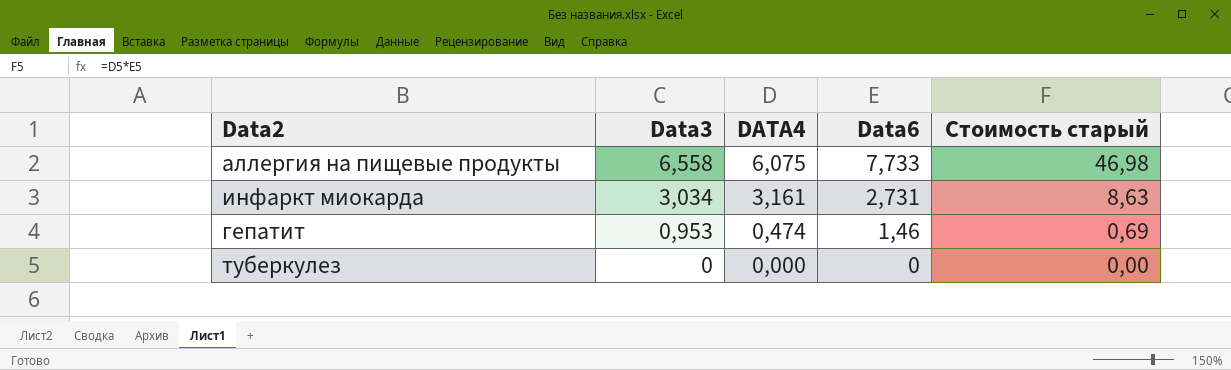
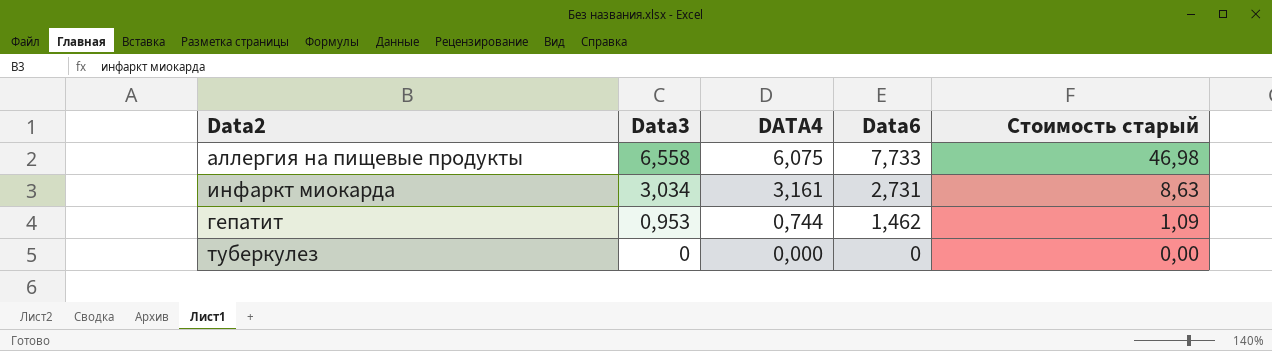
гепатит | DATA4: 0,474 -> 0,744
гепатит | Data6: 1,46 -> 1,462
гепатит | Стоимость старый: 0,69 -> 1,09

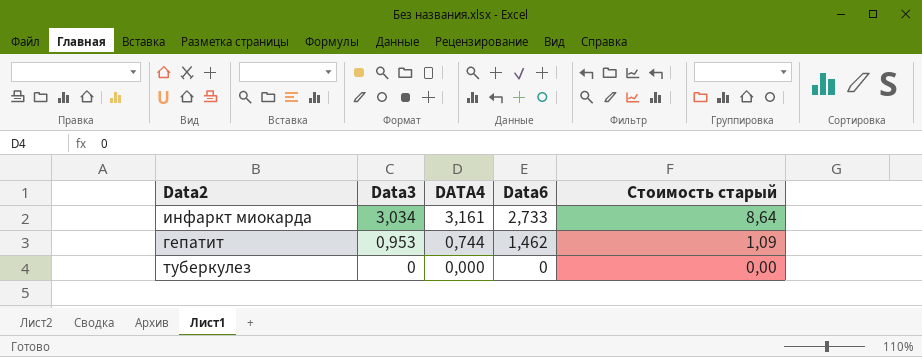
row аллергия на пищевые продукты: 6,558 | 6,075 | 7,733 | 46,98 -> none
инфаркт миокарда | Data6: 2,731 -> 2,733
инфаркт миокарда | Стоимость старый: 8,63 -> 8,64

